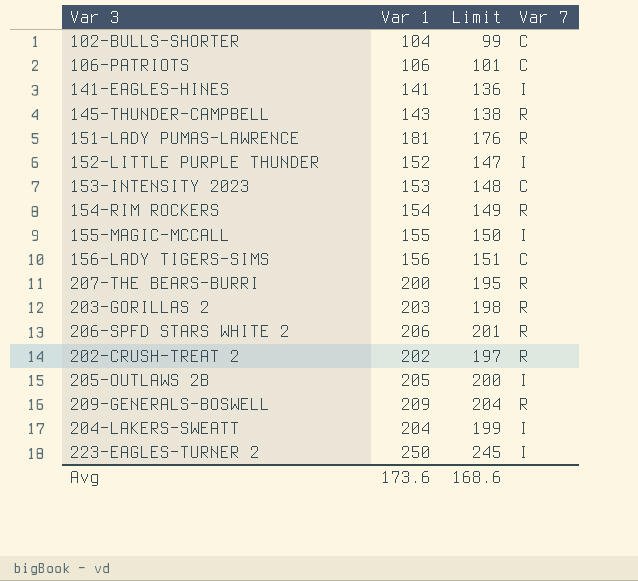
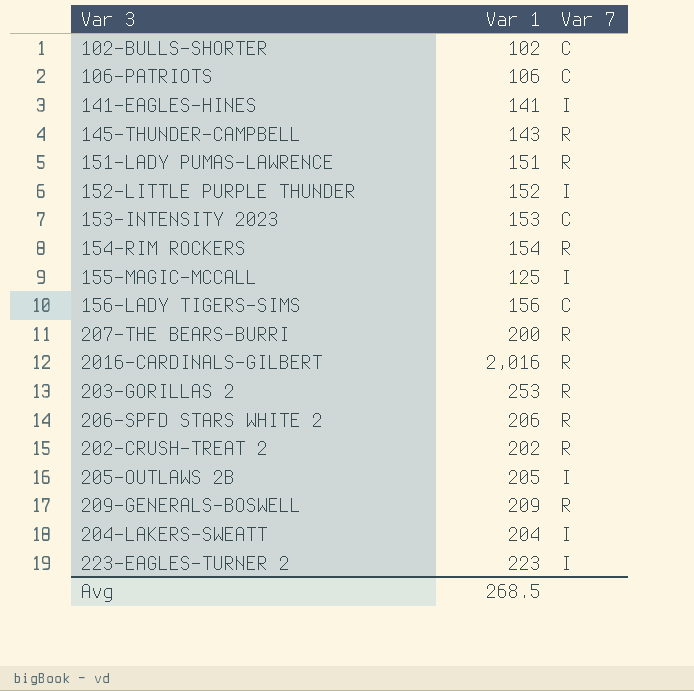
column Limit | formula: [Var 1] - 5 -> none
102-BULLS-SHORTER | Var 1: 104 -> 102
151-LADY PUMAS-LAWRENCE | Var 1: 181 -> 151
155-MAGIC-MCCALL | Var 1: 155 -> 125
row 2016-CARDINALS-GILBERT: none -> 2,016 | R
203-GORILLAS 2 | Var 1: 203 -> 253
223-EAGLES-TURNER 2 | Var 1: 250 -> 223
Avg | Var 1: 173.6 -> 268.5

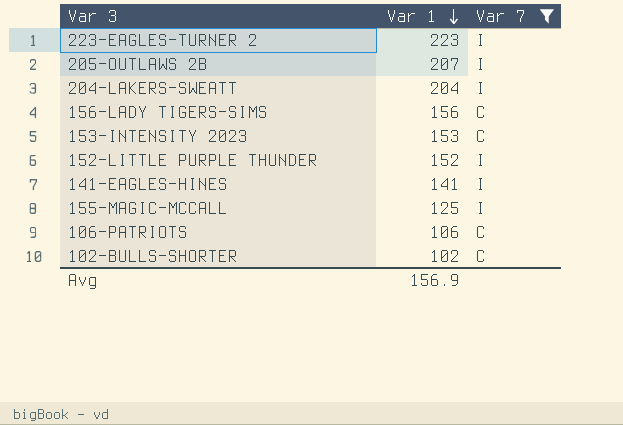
filter: none -> Var 7 != R
row order: none -> Var 1 descending
205-OUTLAWS 2B | Var 1: 205 -> 207
Avg | Var 1: 268.5 -> 156.9

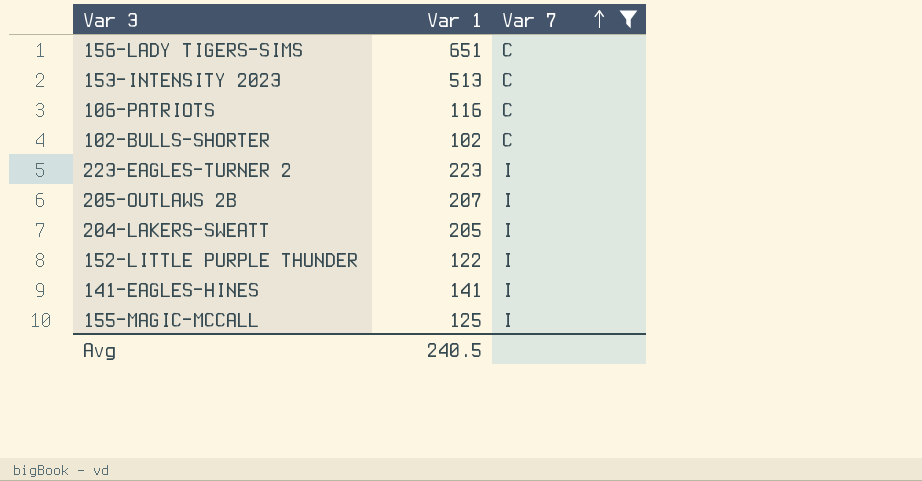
row order: Var 1 descending -> Var 7 ascending
156-LADY TIGERS-SIMS | Var 1: 156 -> 651
153-INTENSITY 2023 | Var 1: 153 -> 513
106-PATRIOTS | Var 1: 106 -> 116
204-LAKERS-SWEATT | Var 1: 204 -> 205
152-LITTLE PURPLE THUNDER | Var 1: 152 -> 122
Avg | Var 1: 156.9 -> 240.5

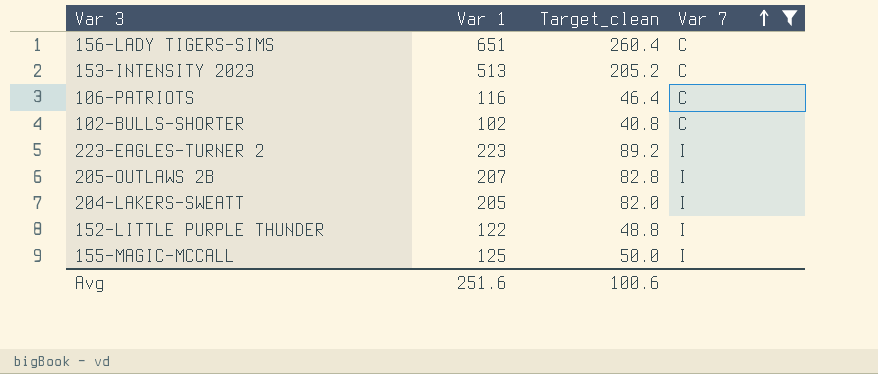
column Target_clean | formula: none -> [Var 1] * 0.4
row 141-EAGLES-HINES: 141 | I -> none
Avg | Var 1: 240.5 -> 251.6

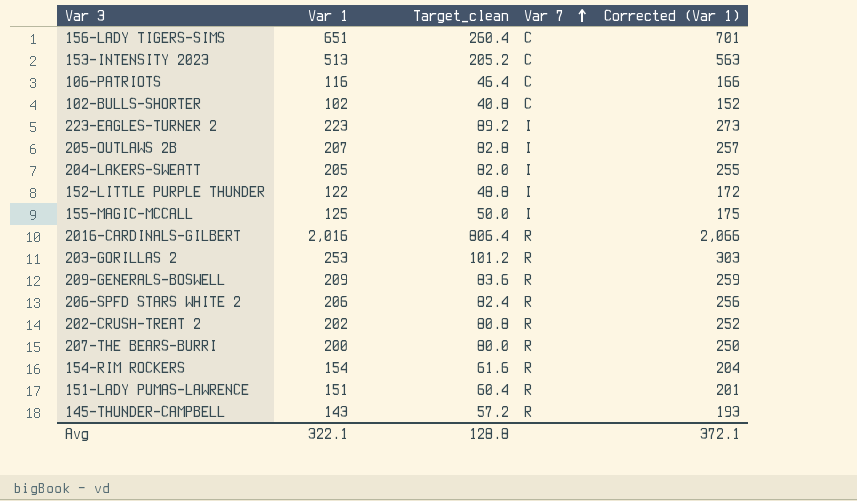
filter: Var 7 != R -> none
column Corrected (Var 1) | formula: none -> [Var 1] + 50
Avg | Var 1: 251.6 -> 322.1
Avg | Target_clean: 100.6 -> 128.8

